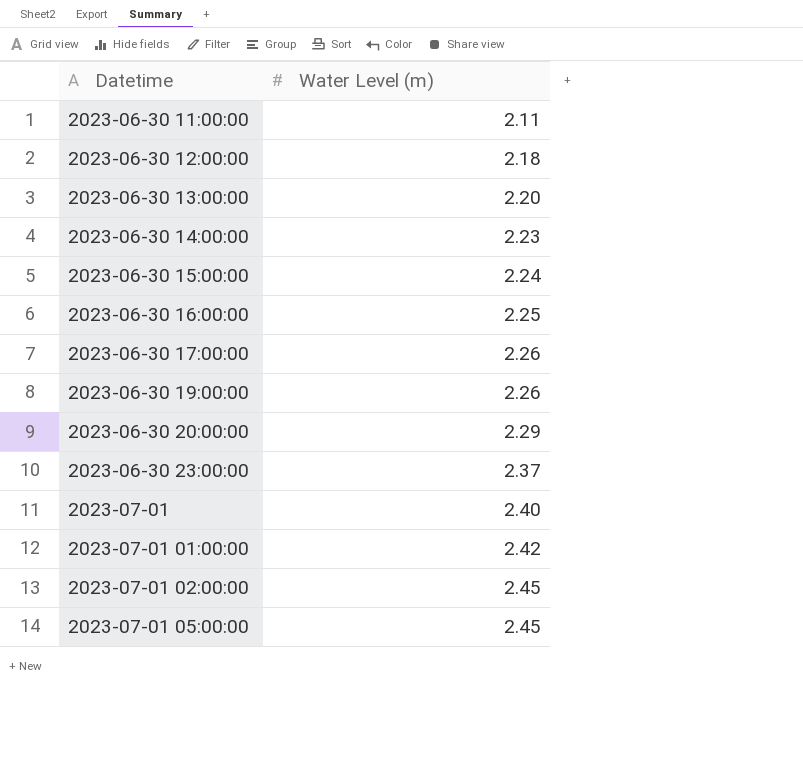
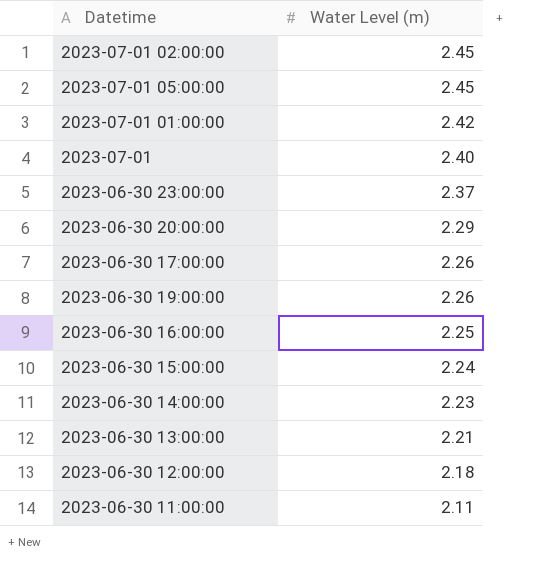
row order: Datetime ascending -> Water Level (m) descending
2023-06-30 13:00:00 | Water Level (m): 2.20 -> 2.21

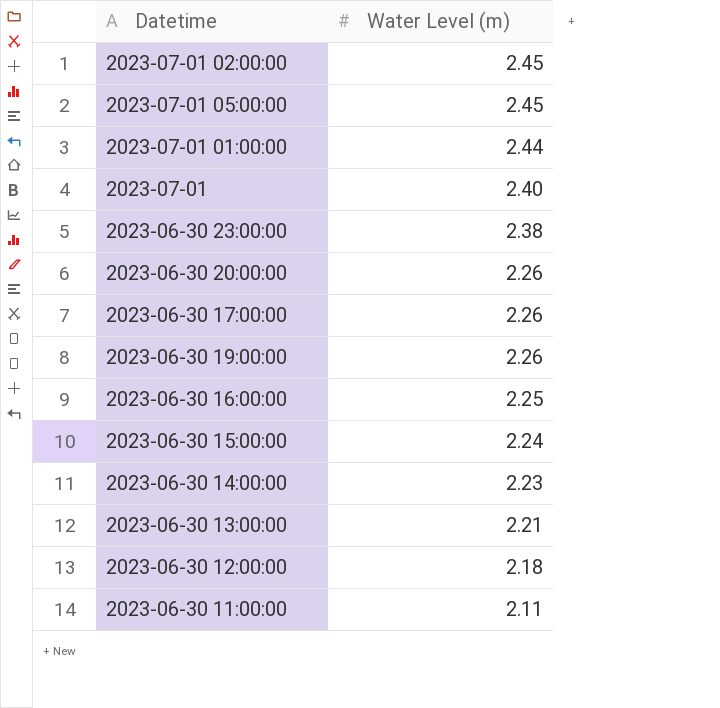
2023-07-01 01:00:00 | Water Level (m): 2.42 -> 2.44
2023-06-30 23:00:00 | Water Level (m): 2.37 -> 2.38
2023-06-30 20:00:00 | Water Level (m): 2.29 -> 2.26

